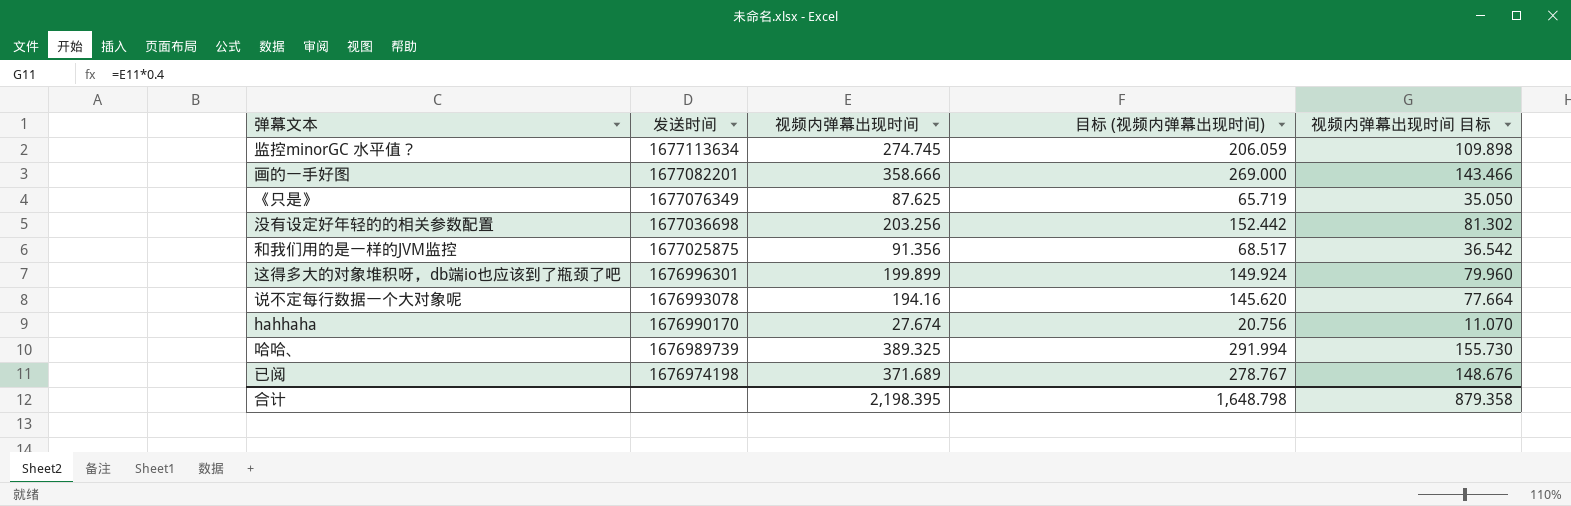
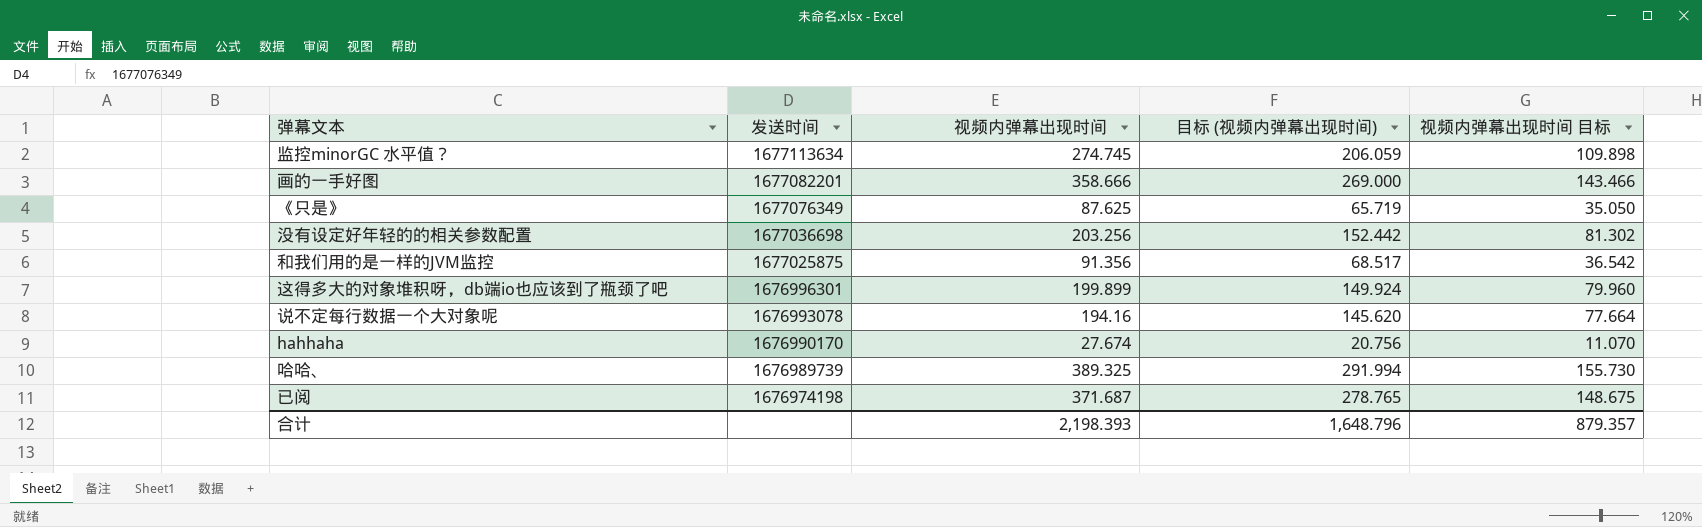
已阅 | 视频内弹幕出现时间: 371.689 -> 371.687
已阅 | 目标 (视频内弹幕出现时间): 278.767 -> 278.765
已阅 | 视频内弹幕出现时间 目标: 148.676 -> 148.675
合计 | 视频内弹幕出现时间: 2,198.395 -> 2,198.393
合计 | 目标 (视频内弹幕出现时间): 1,648.798 -> 1,648.796
合计 | 视频内弹幕出现时间 目标: 879.358 -> 879.357

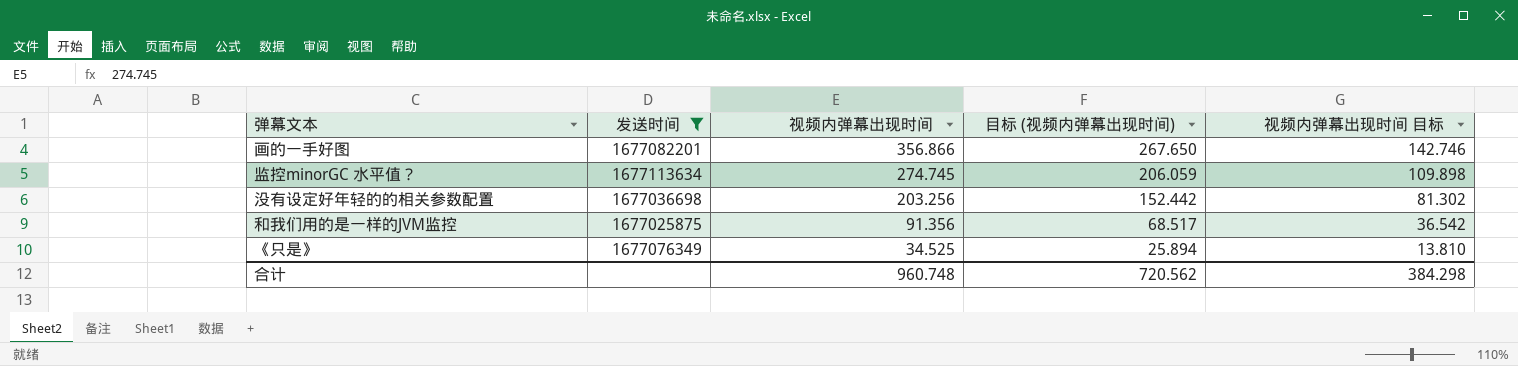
filter: none -> 发送时间 >= 1677025875
row order: 发送时间 descending -> 视频内弹幕出现时间 descending
画的一手好图 | 视频内弹幕出现时间: 358.666 -> 356.866
画的一手好图 | 目标 (视频内弹幕出现时间): 269.000 -> 267.650
画的一手好图 | 视频内弹幕出现时间 目标: 143.466 -> 142.746
《只是》 | 视频内弹幕出现时间: 87.625 -> 34.525
《只是》 | 目标 (视频内弹幕出现时间): 65.719 -> 25.894
《只是》 | 视频内弹幕出现时间 目标: 35.050 -> 13.810
合计 | 视频内弹幕出现时间: 2,198.393 -> 960.748
合计 | 目标 (视频内弹幕出现时间): 1,648.796 -> 720.562
合计 | 视频内弹幕出现时间 目标: 879.357 -> 384.298

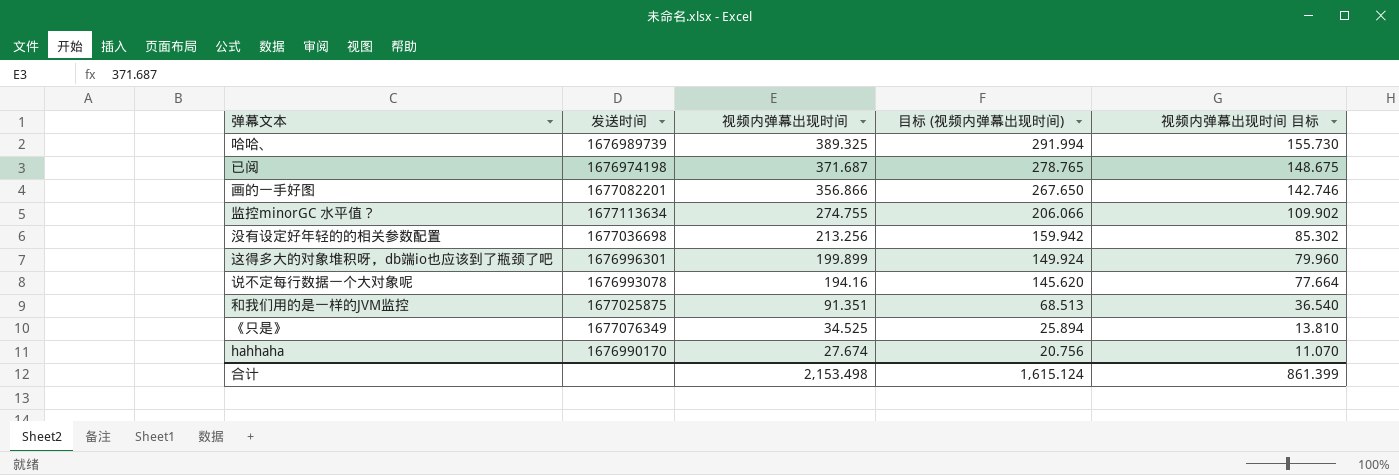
filter: 发送时间 >= 1677025875 -> none
监控minorGC 水平值？ | 视频内弹幕出现时间: 274.745 -> 274.755
监控minorGC 水平值？ | 目标 (视频内弹幕出现时间): 206.059 -> 206.066
监控minorGC 水平值？ | 视频内弹幕出现时间 目标: 109.898 -> 109.902
没有设定好年轻的的相关参数配置 | 视频内弹幕出现时间: 203.256 -> 213.256
没有设定好年轻的的相关参数配置 | 目标 (视频内弹幕出现时间): 152.442 -> 159.942
没有设定好年轻的的相关参数配置 | 视频内弹幕出现时间 目标: 81.302 -> 85.302
和我们用的是一样的JVM监控 | 视频内弹幕出现时间: 91.356 -> 91.351
和我们用的是一样的JVM监控 | 目标 (视频内弹幕出现时间): 68.517 -> 68.513
和我们用的是一样的JVM监控 | 视频内弹幕出现时间 目标: 36.542 -> 36.540
合计 | 视频内弹幕出现时间: 960.748 -> 2,153.498
合计 | 目标 (视频内弹幕出现时间): 720.562 -> 1,615.124
合计 | 视频内弹幕出现时间 目标: 384.298 -> 861.399

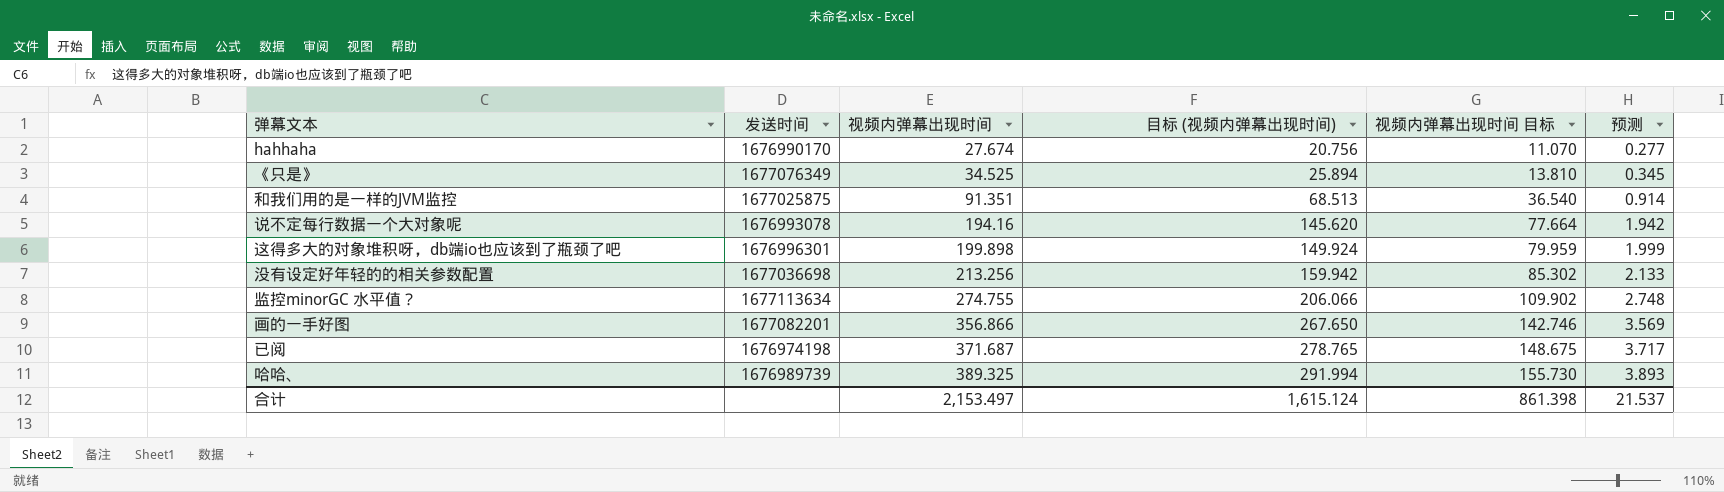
row order: 视频内弹幕出现时间 descending -> 视频内弹幕出现时间 ascending
column 预测 | formula: none -> [视频内弹幕出现时间] * 0.01
这得多大的对象堆积呀，db端io也应该到了瓶颈了吧 | 视频内弹幕出现时间: 199.899 -> 199.898
这得多大的对象堆积呀，db端io也应该到了瓶颈了吧 | 视频内弹幕出现时间 目标: 79.960 -> 79.959
合计 | 视频内弹幕出现时间: 2,153.498 -> 2,153.497
合计 | 视频内弹幕出现时间 目标: 861.399 -> 861.398

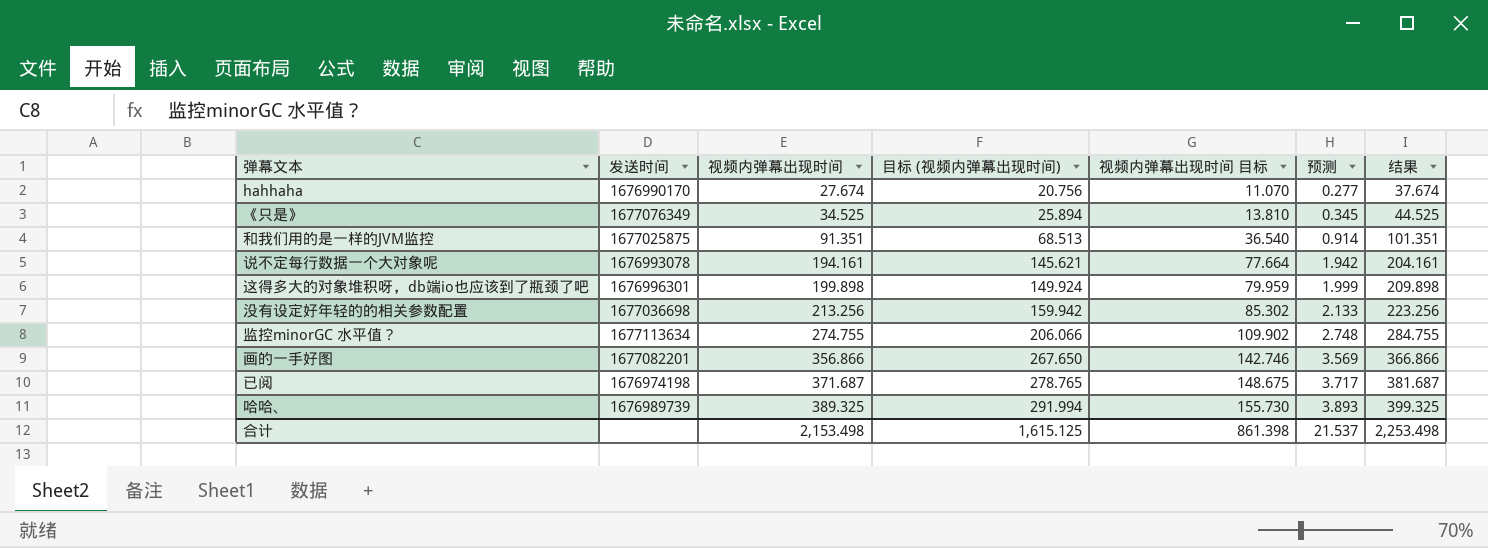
column 结果 | formula: none -> [视频内弹幕出现时间] + 10
说不定每行数据一个大对象呢 | 视频内弹幕出现时间: 194.16 -> 194.161
说不定每行数据一个大对象呢 | 目标 (视频内弹幕出现时间): 145.620 -> 145.621
合计 | 视频内弹幕出现时间: 2,153.497 -> 2,153.498
合计 | 目标 (视频内弹幕出现时间): 1,615.124 -> 1,615.125

